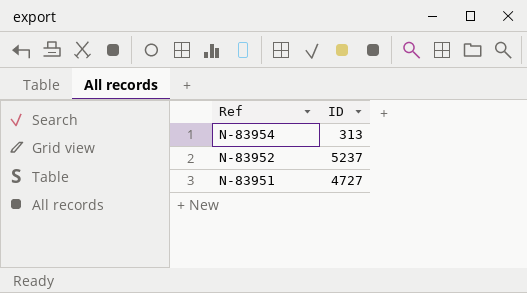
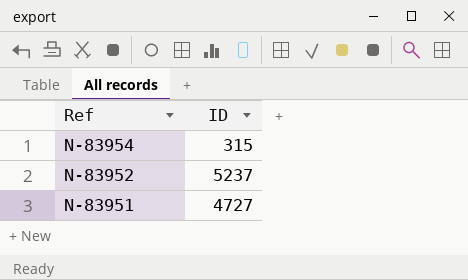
N-83954 | ID: 313 -> 315

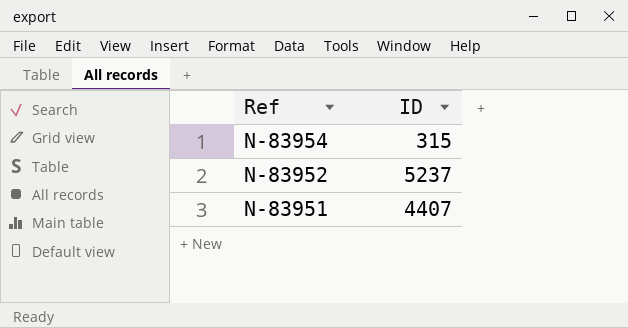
N-83951 | ID: 4727 -> 4407

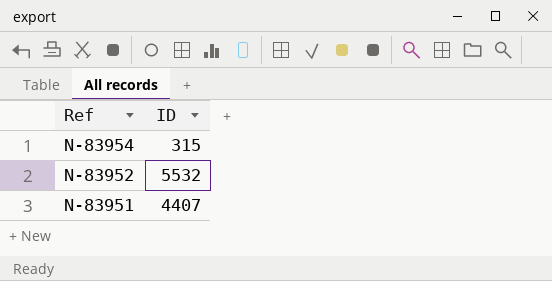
N-83952 | ID: 5237 -> 5532

